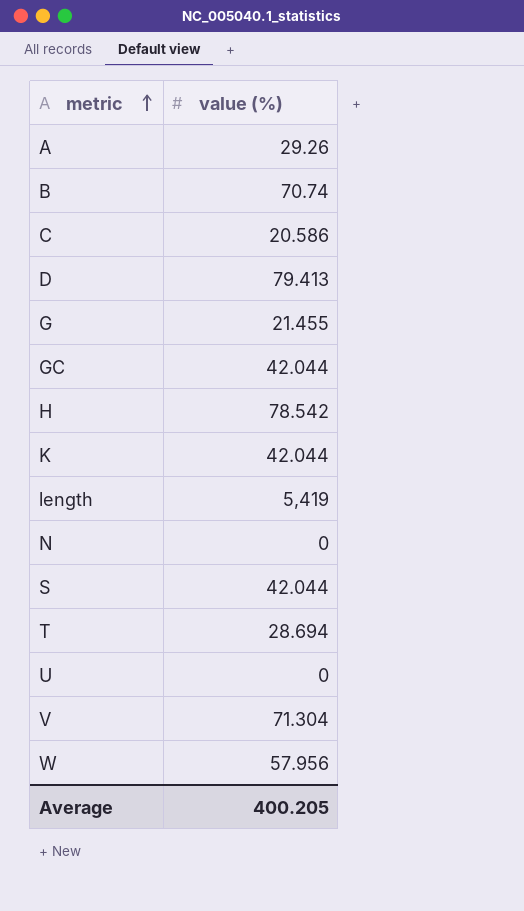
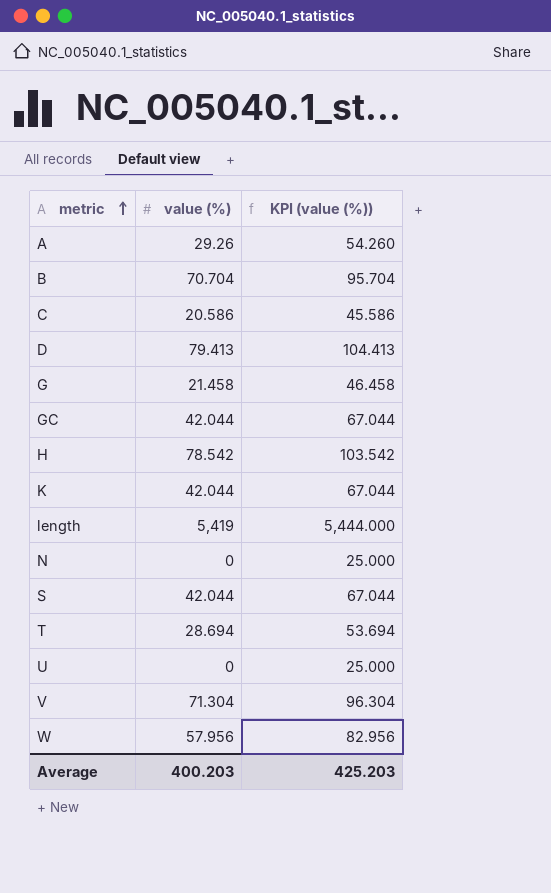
column KPI (value (%)) | formula: none -> [value (%)] + 25
B | value (%): 70.74 -> 70.704
G | value (%): 21.455 -> 21.458
Average | value (%): 400.205 -> 400.203

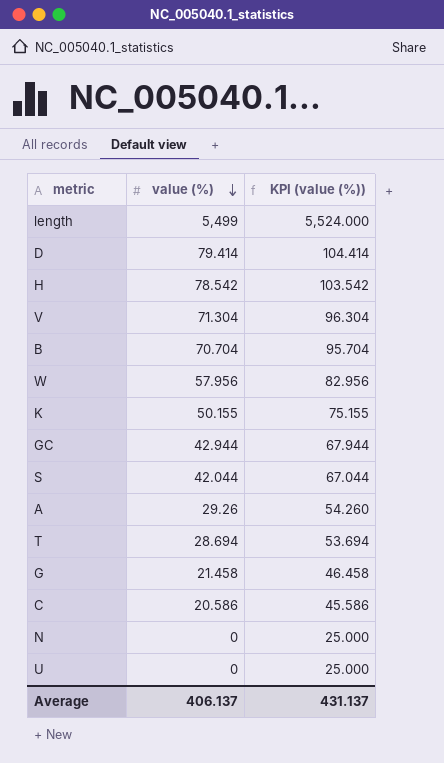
row order: metric ascending -> value (%) descending
length | value (%): 5,419 -> 5,499
length | KPI (value (%)): 5,444.000 -> 5,524.000
D | value (%): 79.413 -> 79.414
D | KPI (value (%)): 104.413 -> 104.414
K | value (%): 42.044 -> 50.155
K | KPI (value (%)): 67.044 -> 75.155
GC | value (%): 42.044 -> 42.944
GC | KPI (value (%)): 67.044 -> 67.944
Average | value (%): 400.203 -> 406.137
Average | KPI (value (%)): 425.203 -> 431.137

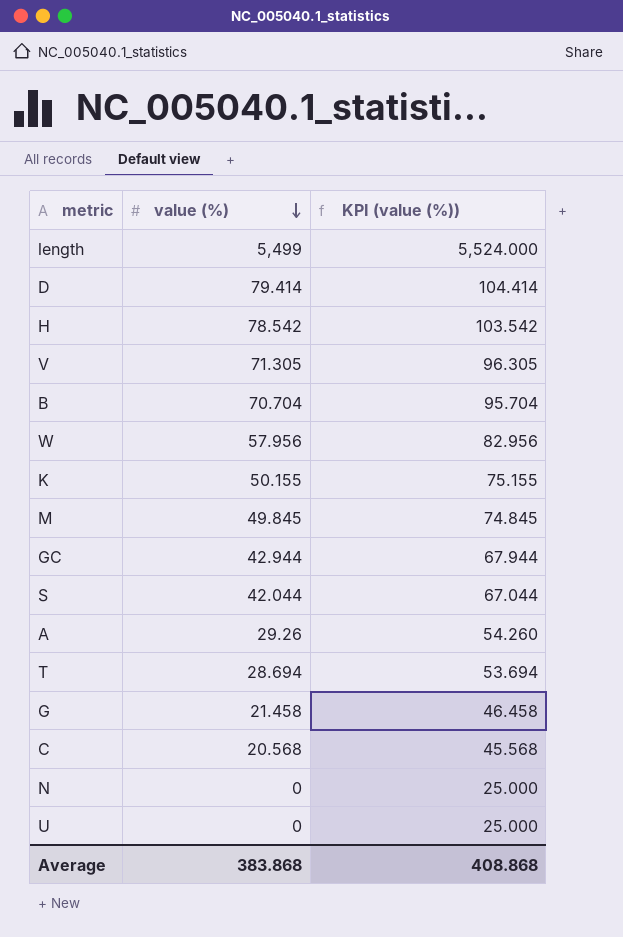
V | value (%): 71.304 -> 71.305
V | KPI (value (%)): 96.304 -> 96.305
row M: none -> 49.845 | 74.845
C | value (%): 20.586 -> 20.568
C | KPI (value (%)): 45.586 -> 45.568
Average | value (%): 406.137 -> 383.868
Average | KPI (value (%)): 431.137 -> 408.868

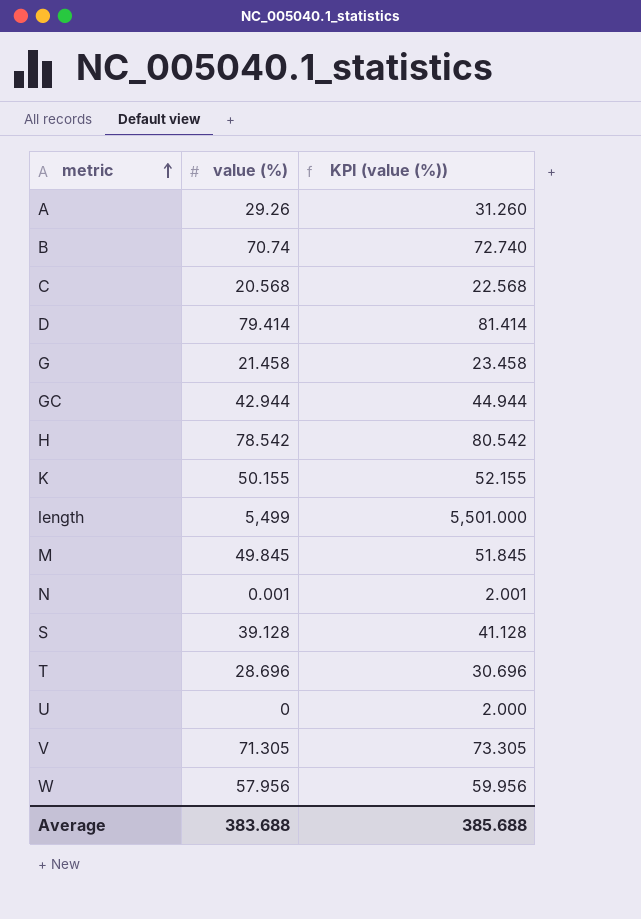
row order: value (%) descending -> metric ascending
column KPI (value (%)) | formula: [value (%)] + 25 -> [value (%)] + 2
B | value (%): 70.704 -> 70.74
N | value (%): 0 -> 0.001
S | value (%): 42.044 -> 39.128
T | value (%): 28.694 -> 28.696
Average | value (%): 383.868 -> 383.688
Average | KPI (value (%)): 408.868 -> 385.688

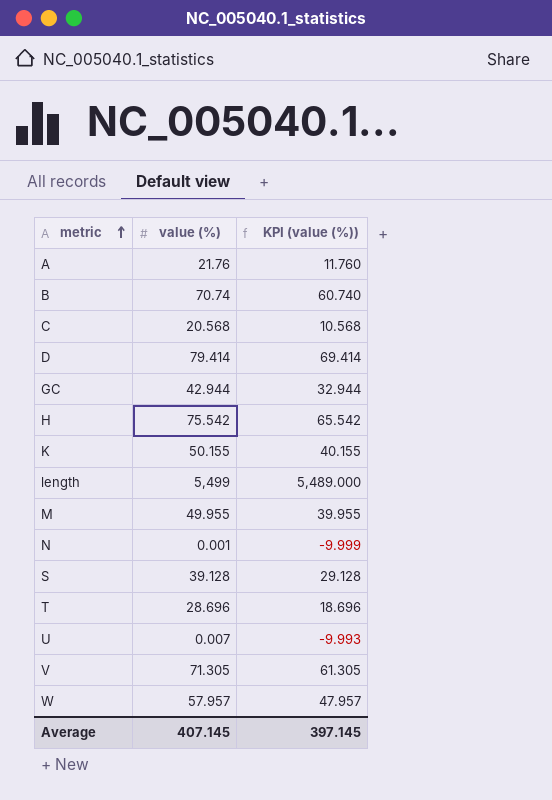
column KPI (value (%)) | formula: [value (%)] + 2 -> [value (%)] - 10
row G: 21.458 | 23.458 -> none
A | value (%): 29.26 -> 21.76
H | value (%): 78.542 -> 75.542
M | value (%): 49.845 -> 49.955
U | value (%): 0 -> 0.007
W | value (%): 57.956 -> 57.957
Average | value (%): 383.688 -> 407.145
Average | KPI (value (%)): 385.688 -> 397.145

